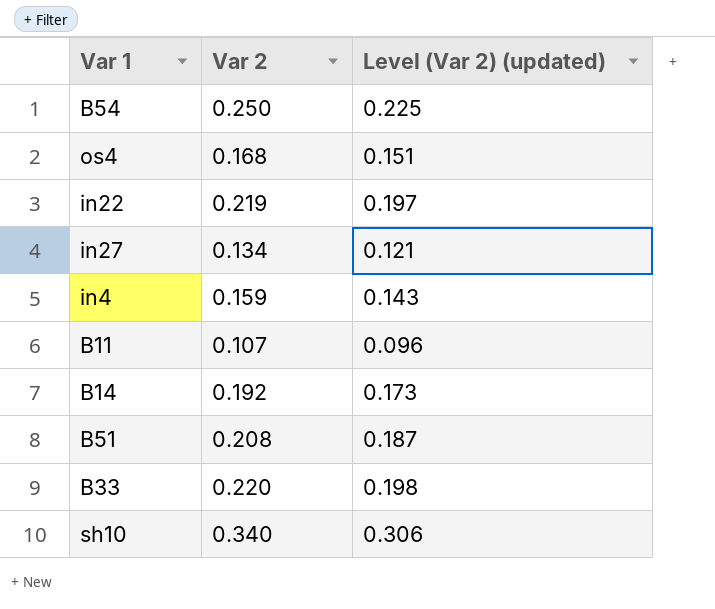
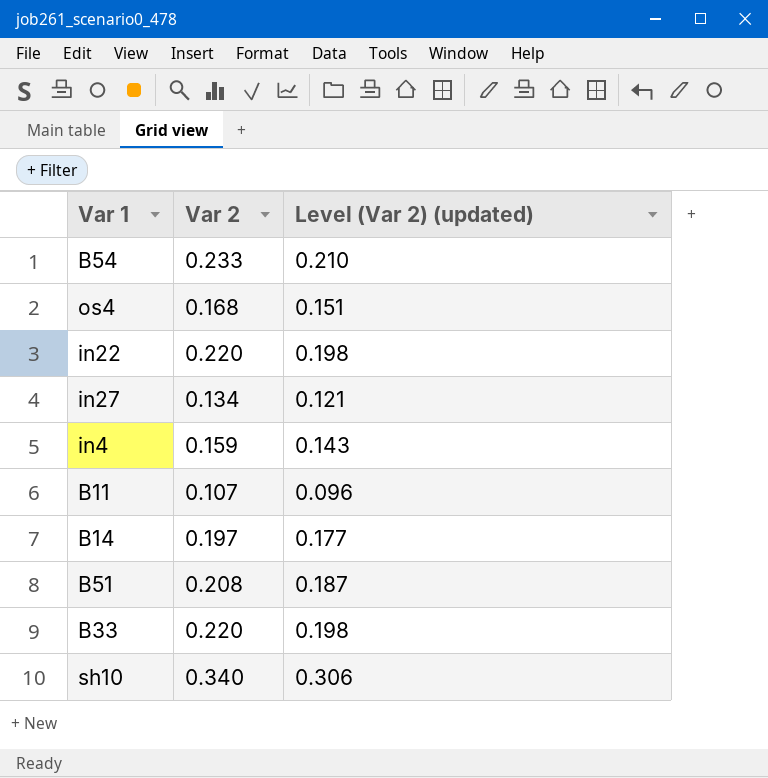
B54 | Var 2: 0.250 -> 0.233
B54 | Level (Var 2) (updated): 0.225 -> 0.210
in22 | Var 2: 0.219 -> 0.220
in22 | Level (Var 2) (updated): 0.197 -> 0.198
B14 | Var 2: 0.192 -> 0.197
B14 | Level (Var 2) (updated): 0.173 -> 0.177

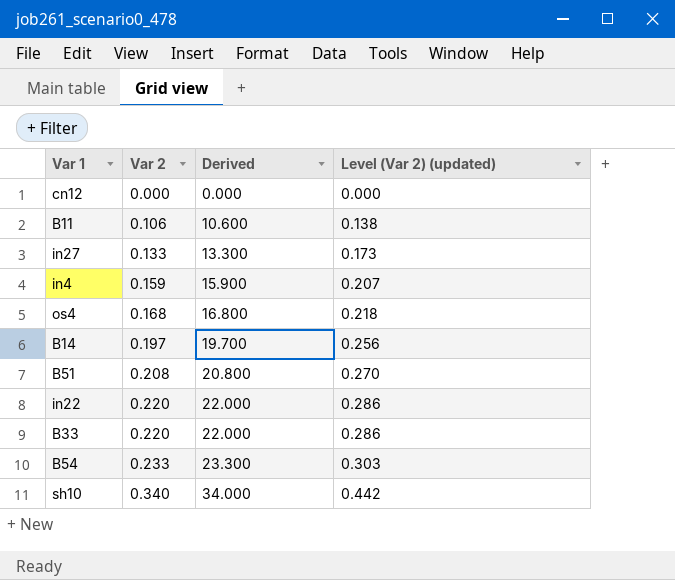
row order: none -> Var 2 ascending
column Derived | formula: none -> [Var 2] * 100
column Level (Var 2) (updated) | formula: [Var 2] * 0.9 -> [Var 2] * 1.3
row cn12: none -> 0.000 | 0.000 | 0.000
B11 | Var 2: 0.107 -> 0.106
in27 | Var 2: 0.134 -> 0.133

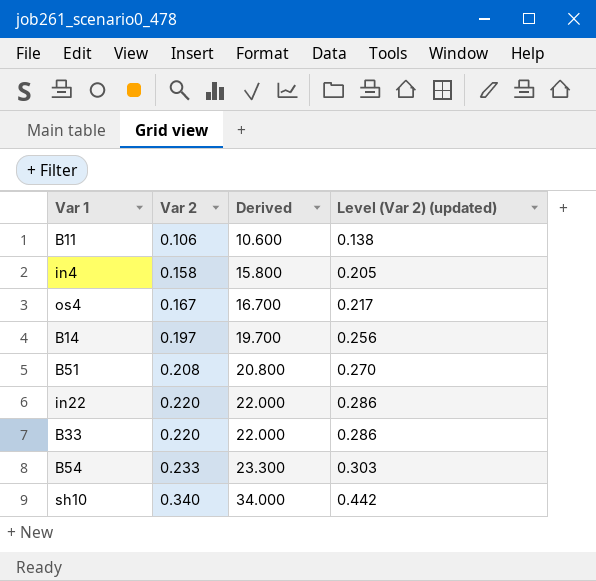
row cn12: 0.000 | 0.000 | 0.000 -> none
row in27: 0.133 | 13.300 | 0.173 -> none
in4 | Var 2: 0.159 -> 0.158
in4 | Derived: 15.900 -> 15.800
in4 | Level (Var 2) (updated): 0.207 -> 0.205
os4 | Var 2: 0.168 -> 0.167
os4 | Derived: 16.800 -> 16.700
os4 | Level (Var 2) (updated): 0.218 -> 0.217

